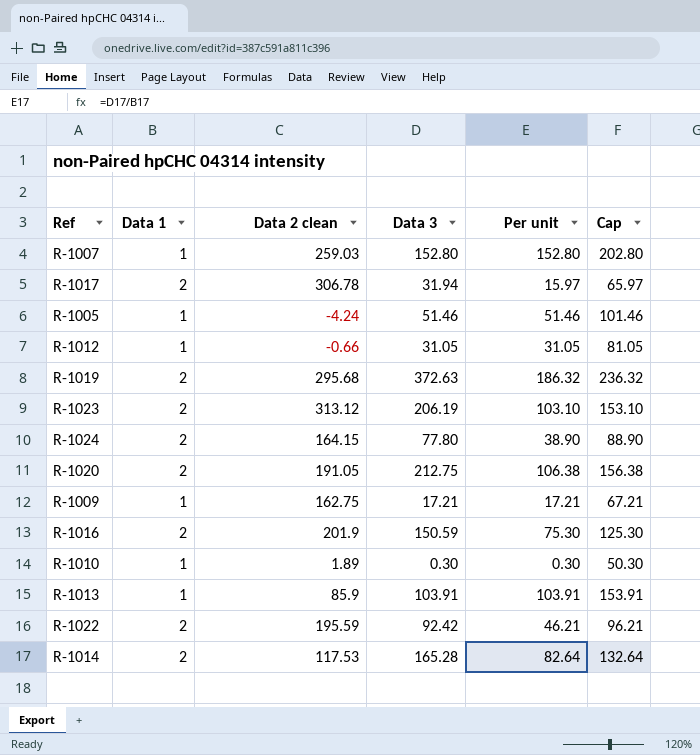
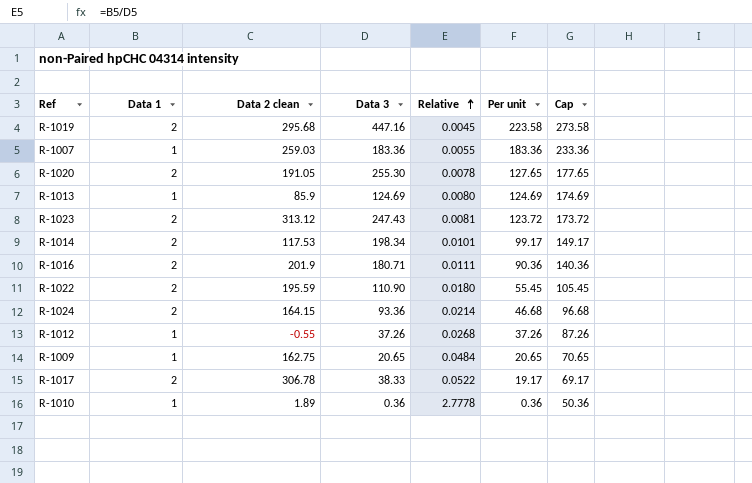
row order: none -> Relative ascending
column Relative | formula: none -> [Data 1] / [Data 3]
row R-1005: 1 | -4.24 | 51.46 | 51.46 | 101.46 -> none
R-1019 | Data 3: 372.63 -> 447.16
R-1019 | Per unit: 186.32 -> 223.58
R-1019 | Cap: 236.32 -> 273.58
R-1007 | Data 3: 152.80 -> 183.36
R-1007 | Per unit: 152.80 -> 183.36
R-1007 | Cap: 202.80 -> 233.36
R-1020 | Data 3: 212.75 -> 255.30
R-1020 | Per unit: 106.38 -> 127.65
R-1020 | Cap: 156.38 -> 177.65
R-1013 | Data 3: 103.91 -> 124.69
R-1013 | Per unit: 103.91 -> 124.69
R-1013 | Cap: 153.91 -> 174.69
R-1023 | Data 3: 206.19 -> 247.43
R-1023 | Per unit: 103.10 -> 123.72
R-1023 | Cap: 153.10 -> 173.72
R-1014 | Data 3: 165.28 -> 198.34
R-1014 | Per unit: 82.64 -> 99.17
R-1014 | Cap: 132.64 -> 149.17
R-1016 | Data 3: 150.59 -> 180.71
R-1016 | Per unit: 75.30 -> 90.36
R-1016 | Cap: 125.30 -> 140.36
R-1022 | Data 3: 92.42 -> 110.90
R-1022 | Per unit: 46.21 -> 55.45
R-1022 | Cap: 96.21 -> 105.45
R-1024 | Data 3: 77.80 -> 93.36
R-1024 | Per unit: 38.90 -> 46.68
R-1024 | Cap: 88.90 -> 96.68
R-1012 | Data 2 clean: -0.66 -> -0.55
R-1012 | Data 3: 31.05 -> 37.26
R-1012 | Per unit: 31.05 -> 37.26
R-1012 | Cap: 81.05 -> 87.26
R-1009 | Data 3: 17.21 -> 20.65
R-1009 | Per unit: 17.21 -> 20.65
R-1009 | Cap: 67.21 -> 70.65
R-1017 | Data 3: 31.94 -> 38.33
R-1017 | Per unit: 15.97 -> 19.17
R-1017 | Cap: 65.97 -> 69.17
R-1010 | Data 3: 0.30 -> 0.36
R-1010 | Per unit: 0.30 -> 0.36
R-1010 | Cap: 50.30 -> 50.36

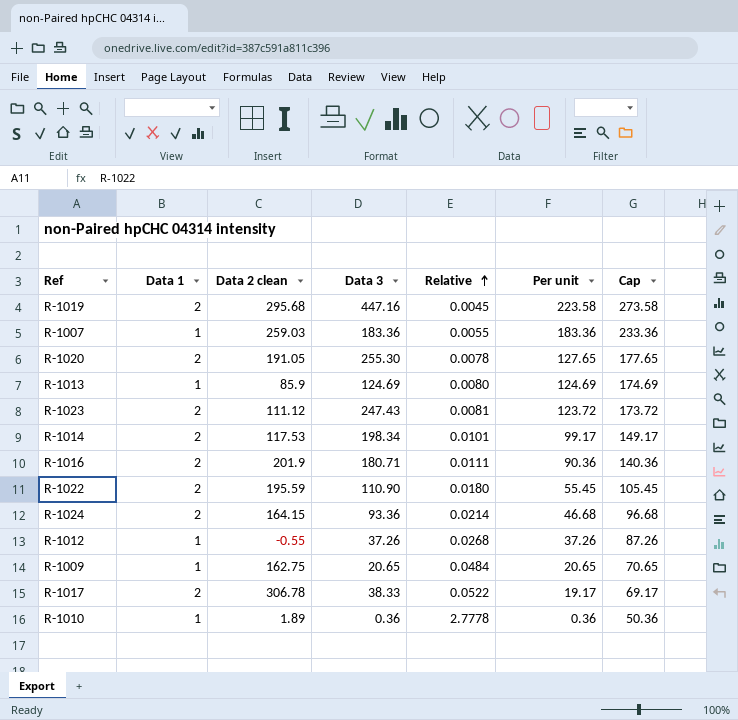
R-1023 | Data 2 clean: 313.12 -> 111.12

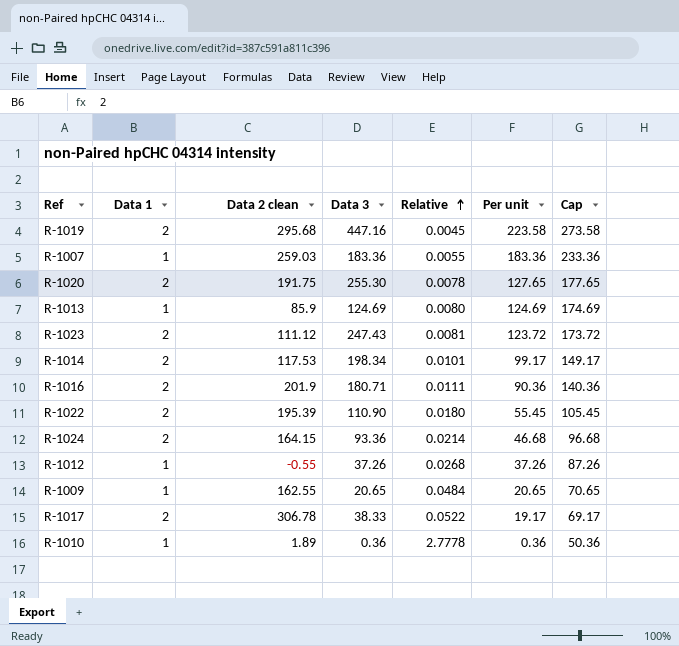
R-1020 | Data 2 clean: 191.05 -> 191.75
R-1022 | Data 2 clean: 195.59 -> 195.39
R-1009 | Data 2 clean: 162.75 -> 162.55

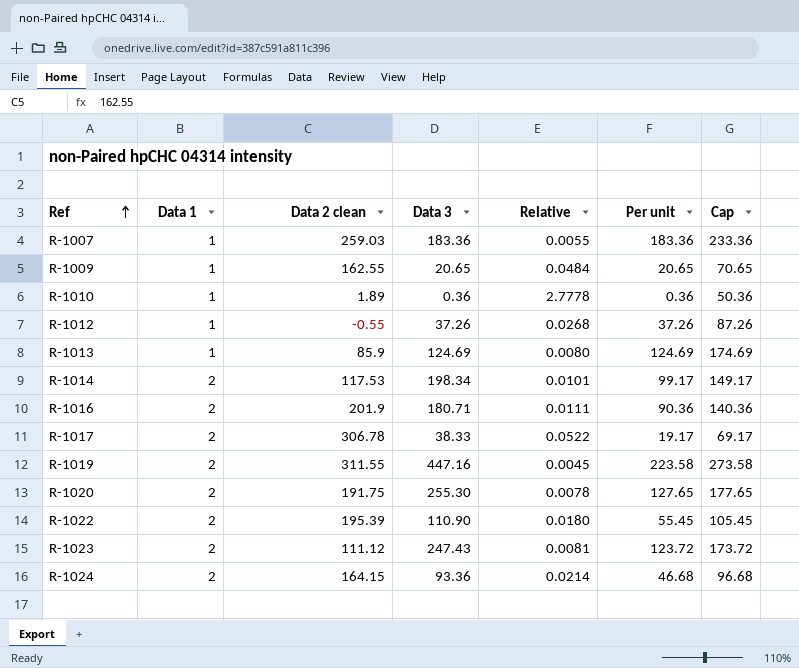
row order: Relative ascending -> Ref ascending
R-1019 | Data 2 clean: 295.68 -> 311.55

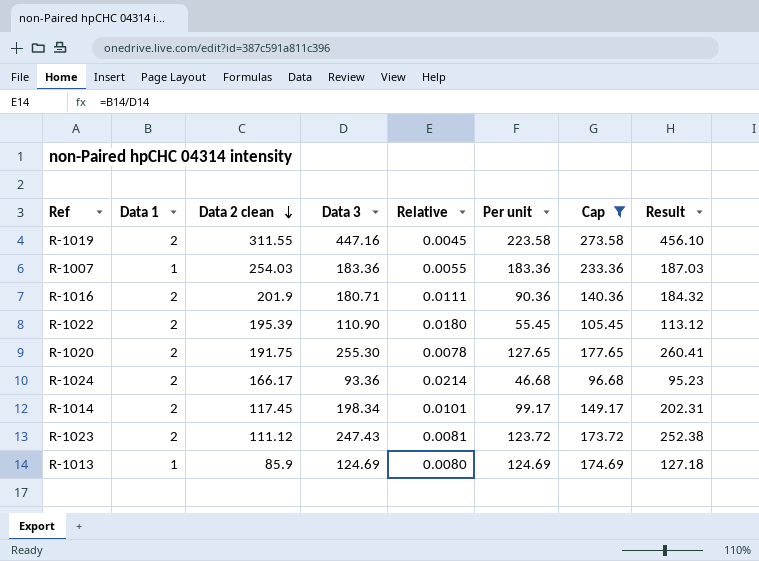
filter: none -> Cap >= 96.68
row order: Ref ascending -> Data 2 clean descending
column Result | formula: none -> [Data 3] * 1.02
R-1007 | Data 2 clean: 259.03 -> 254.03
R-1024 | Data 2 clean: 164.15 -> 166.17
R-1014 | Data 2 clean: 117.53 -> 117.45

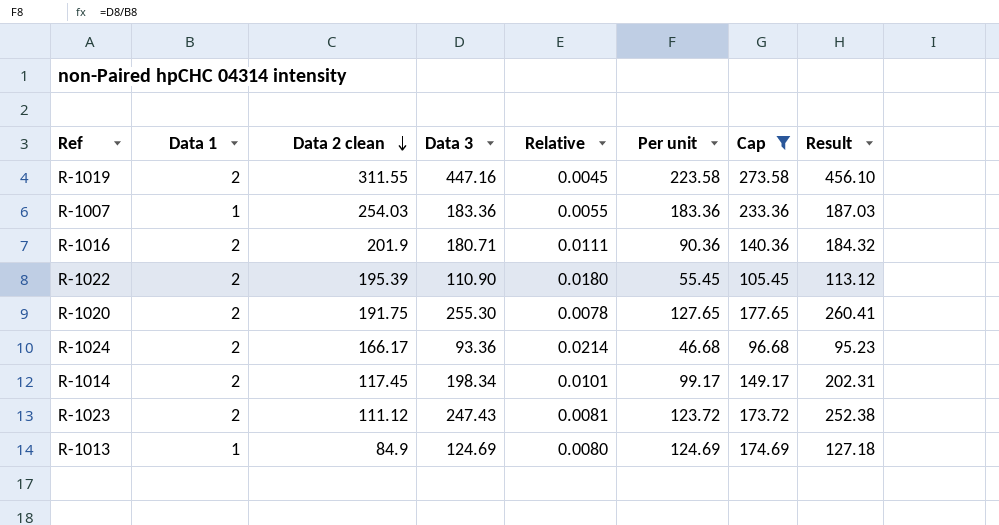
R-1013 | Data 2 clean: 85.9 -> 84.9

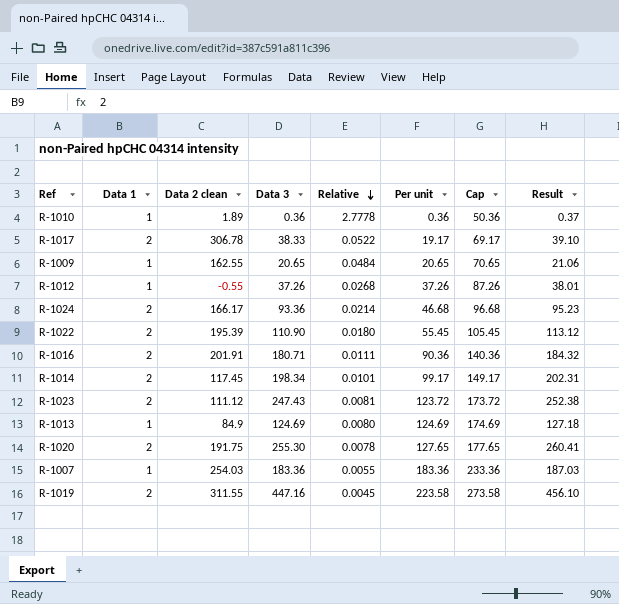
filter: Cap >= 96.68 -> none
row order: Data 2 clean descending -> Relative descending
R-1016 | Data 2 clean: 201.9 -> 201.91

